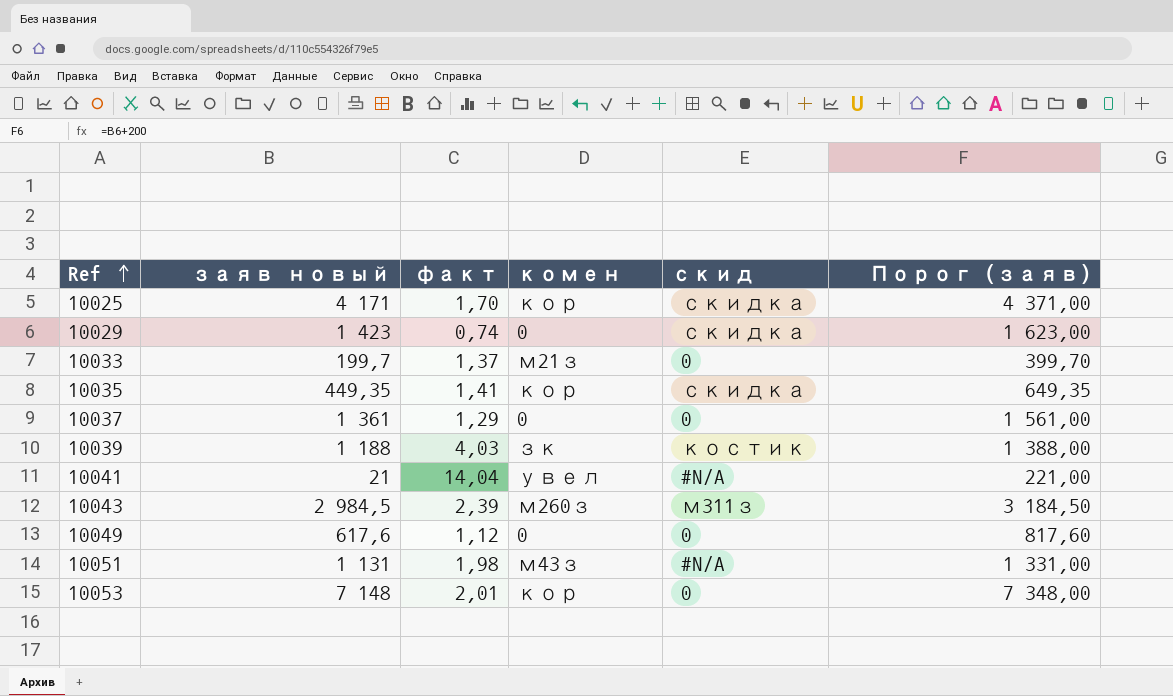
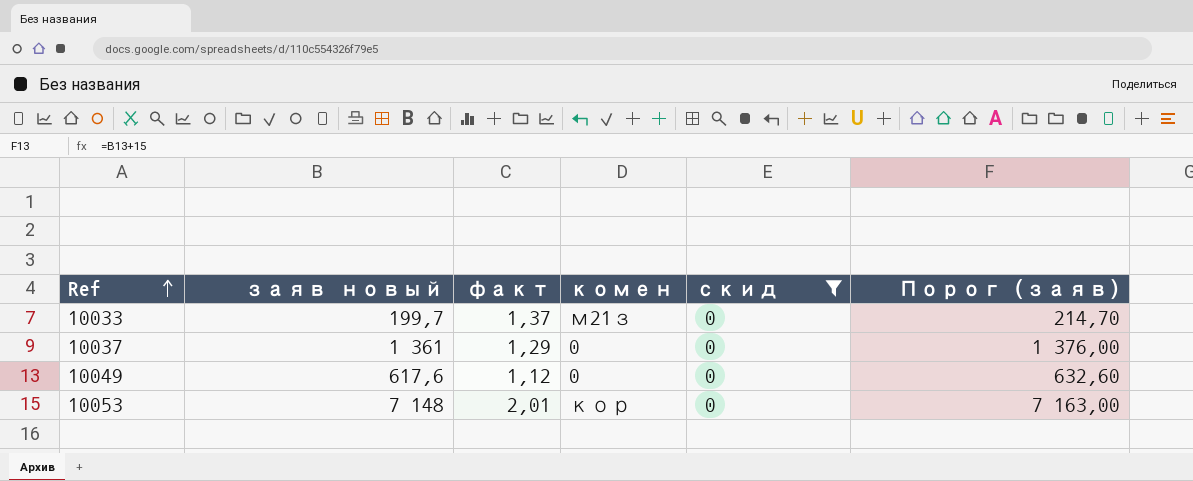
filter: none -> скид = 0
column Порог (заяв) | formula: [заяв новый] + 200 -> [заяв новый] + 15

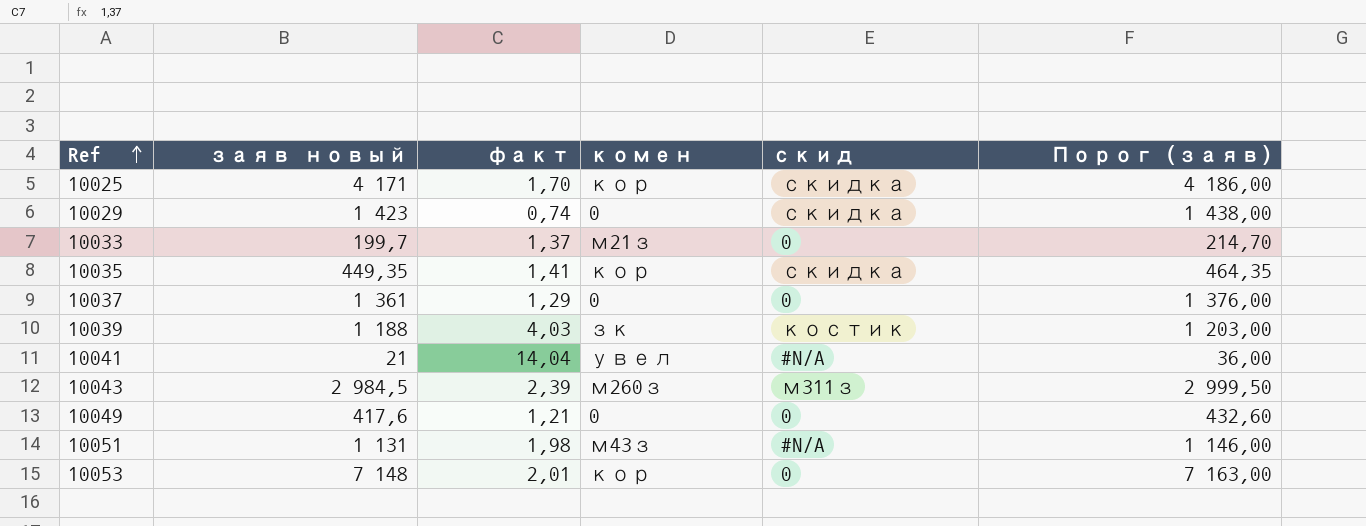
filter: скид = 0 -> none
10049 | заяв новый: 617,6 -> 417,6
10049 | факт: 1,12 -> 1,21
10049 | Порог (заяв): 632,60 -> 432,60

